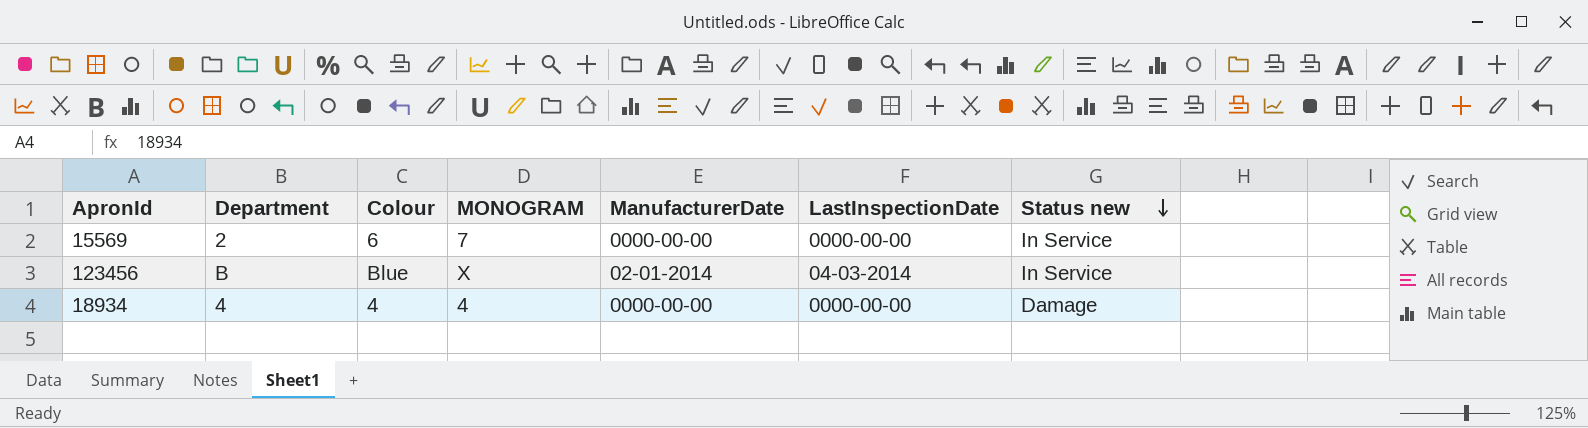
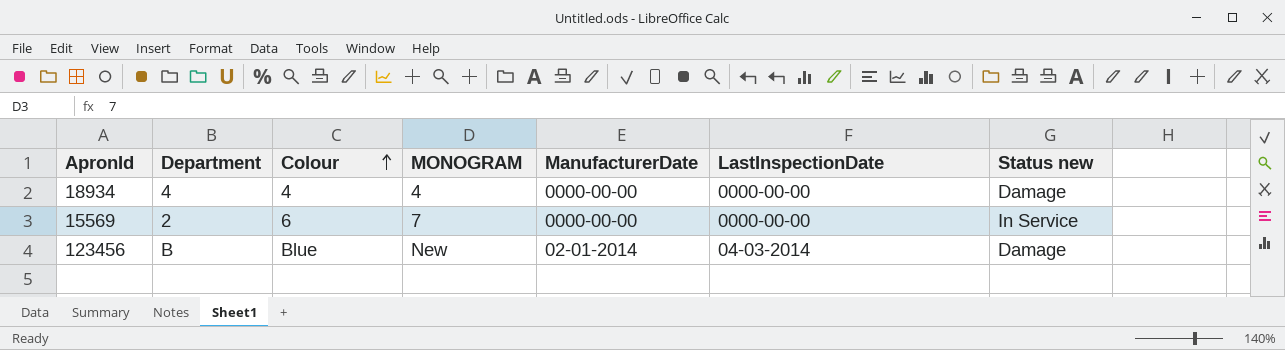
row order: Status new descending -> Colour ascending
123456 | MONOGRAM: X -> New
123456 | Status new: In Service -> Damage

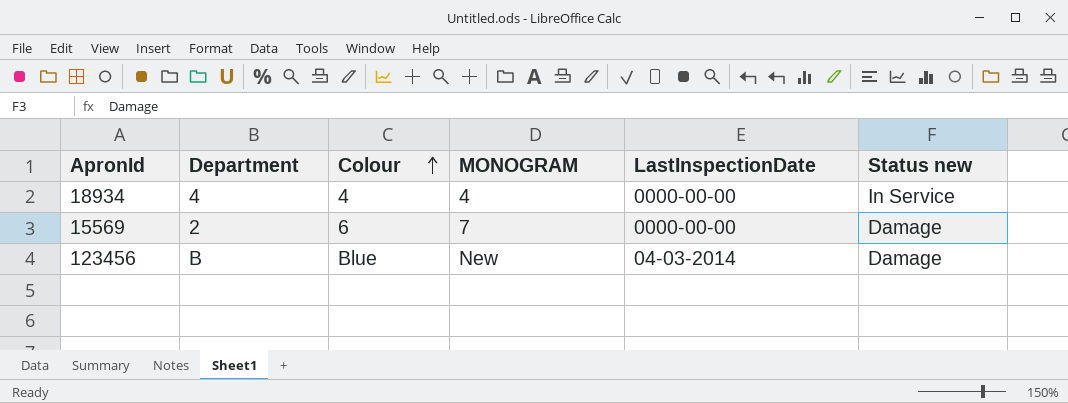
column ManufacturerDate | position: 5 -> none
18934 | Status new: Damage -> In Service
15569 | Status new: In Service -> Damage

